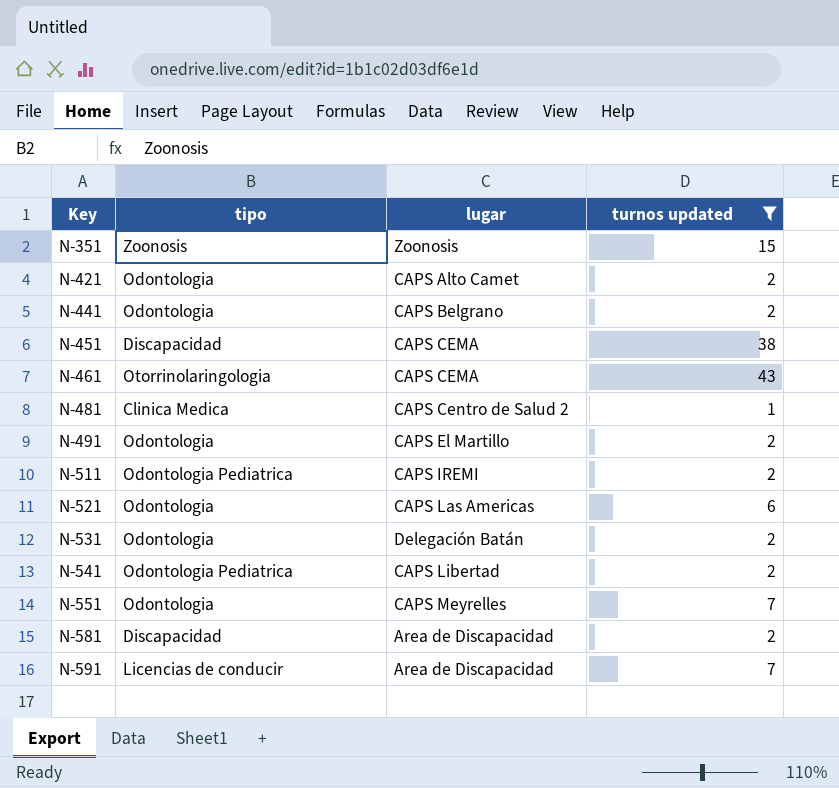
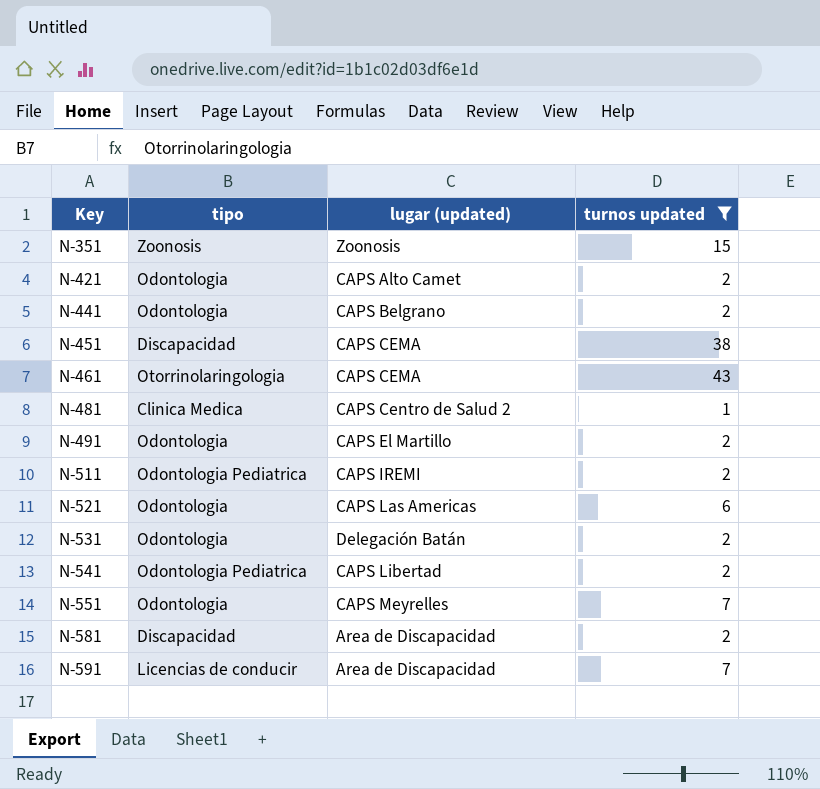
column name: lugar -> lugar (updated)

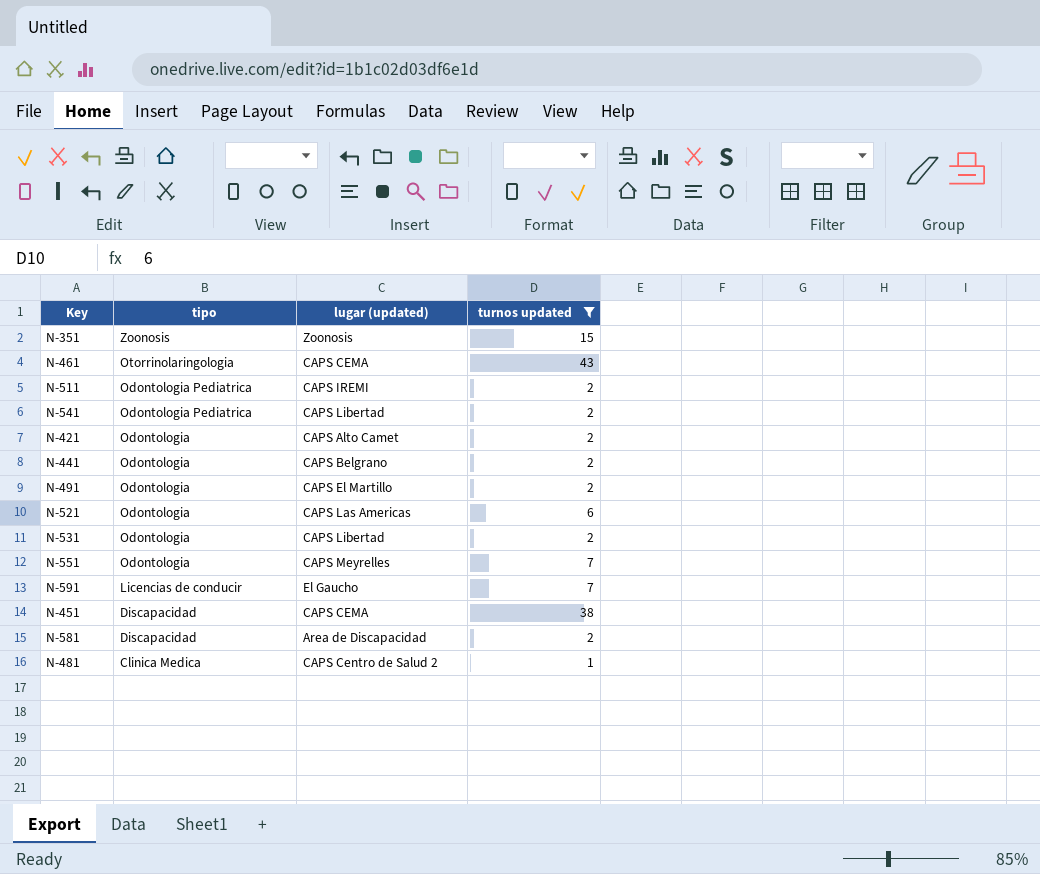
row order: Key ascending -> tipo descending
N-531 | lugar (updated): Delegación Batán -> CAPS Libertad
N-591 | lugar (updated): Area de Discapacidad -> El Gaucho

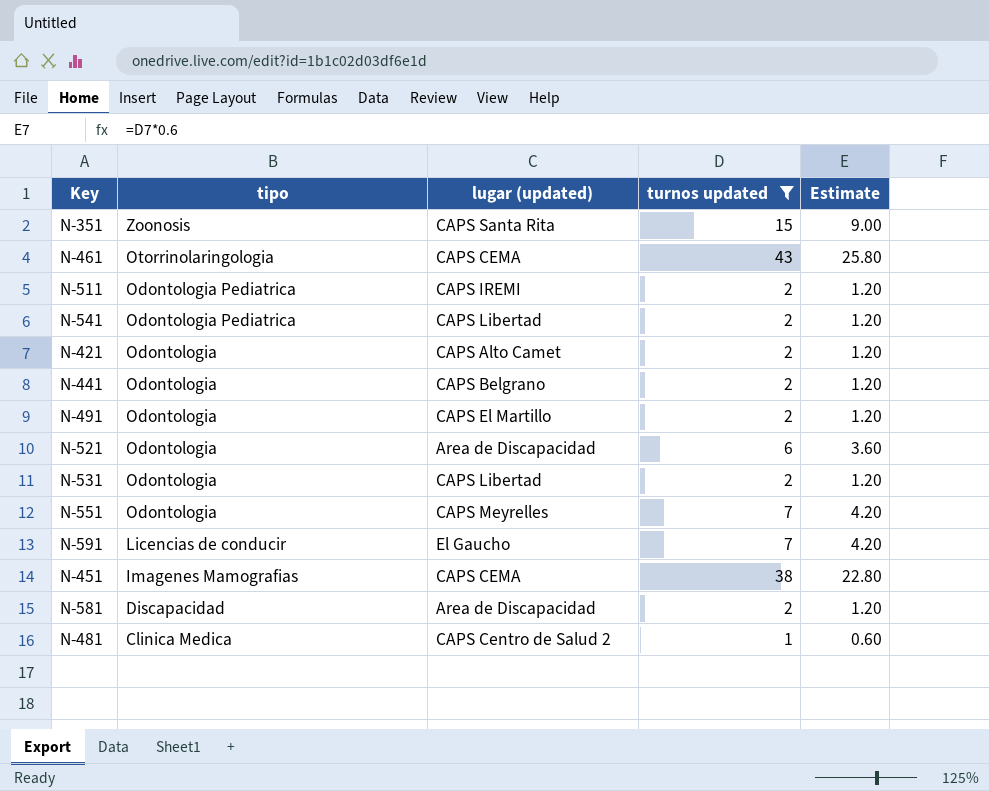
column Estimate | formula: none -> [turnos updated] * 0.6
N-351 | lugar (updated): Zoonosis -> CAPS Santa Rita
N-521 | lugar (updated): CAPS Las Americas -> Area de Discapacidad
N-451 | tipo: Discapacidad -> Imagenes Mamografias

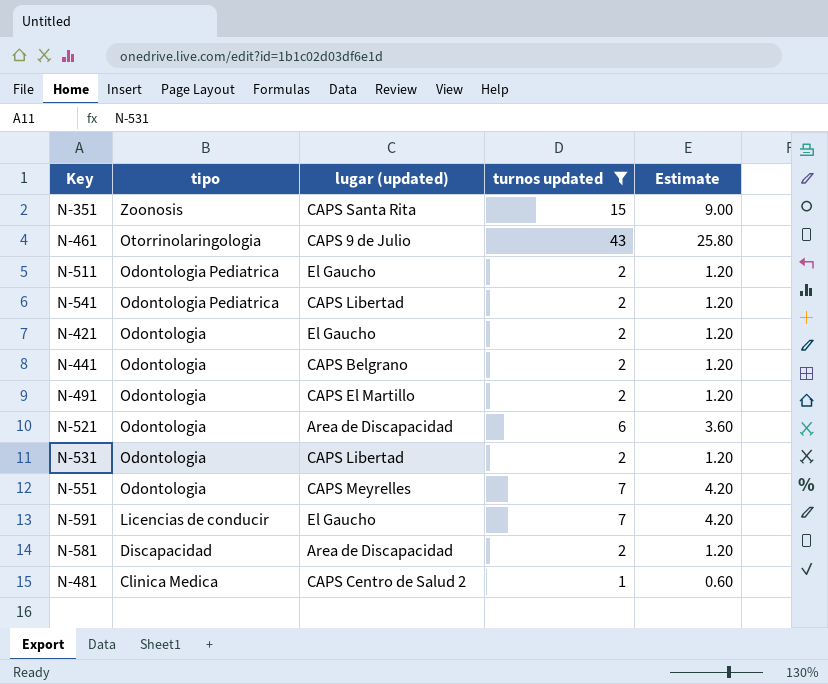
row N-451: Imagenes Mamografias | CAPS CEMA | 38 | 22.80 -> none
N-461 | lugar (updated): CAPS CEMA -> CAPS 9 de Julio
N-511 | lugar (updated): CAPS IREMI -> El Gaucho
N-421 | lugar (updated): CAPS Alto Camet -> El Gaucho

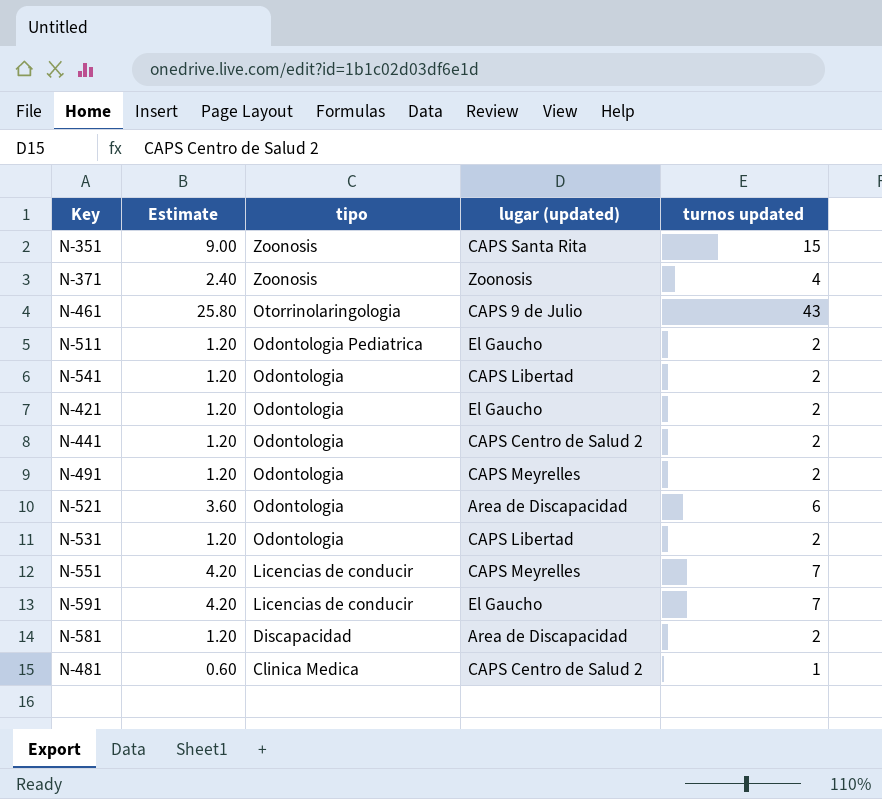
filter: turnos updated != 4 -> none
column Estimate | position: 5 -> 2
N-541 | tipo: Odontologia Pediatrica -> Odontologia
N-441 | lugar (updated): CAPS Belgrano -> CAPS Centro de Salud 2
N-491 | lugar (updated): CAPS El Martillo -> CAPS Meyrelles
N-551 | tipo: Odontologia -> Licencias de conducir

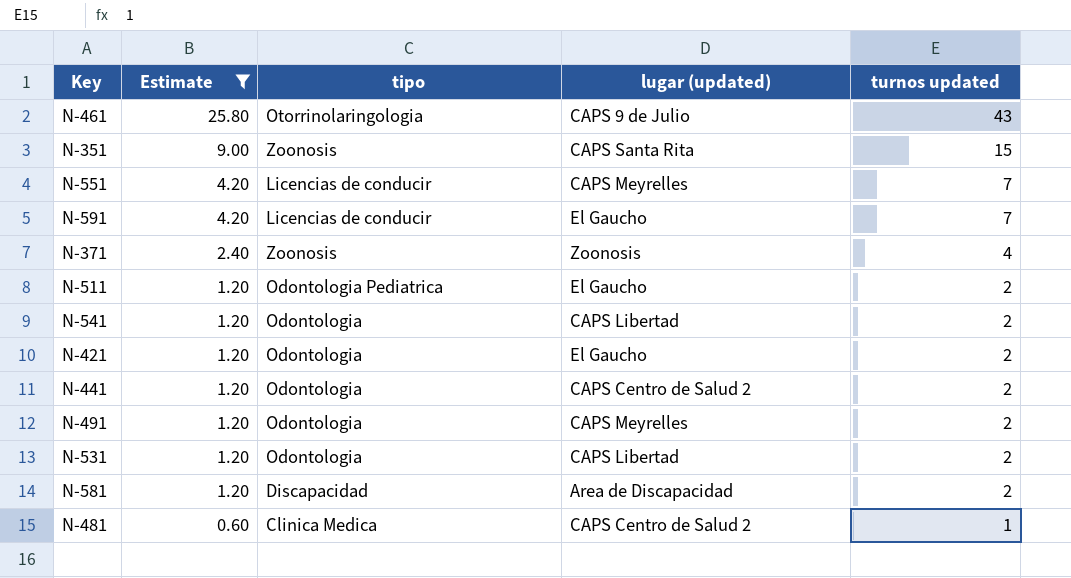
filter: none -> Estimate != 3.60
row order: tipo descending -> Estimate descending

